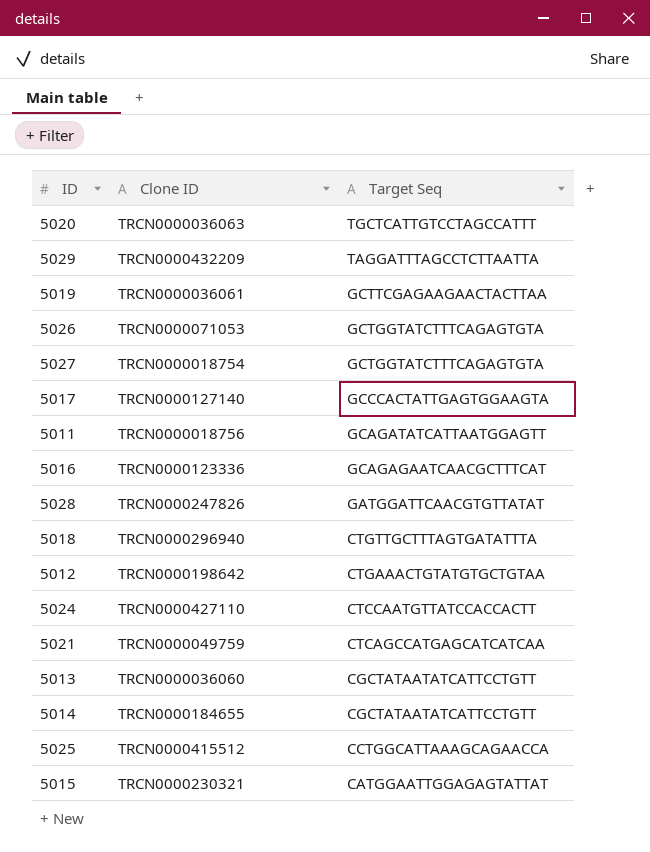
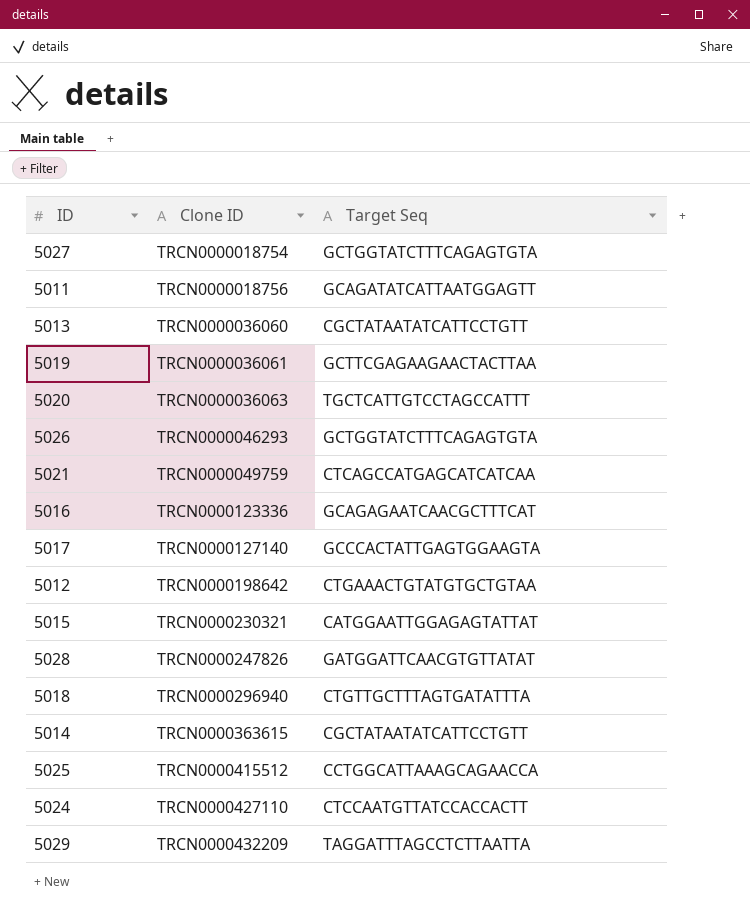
row order: Target Seq descending -> Clone ID ascending
5026 | Clone ID: TRCN0000071053 -> TRCN0000046293
5014 | Clone ID: TRCN0000184655 -> TRCN0000363615

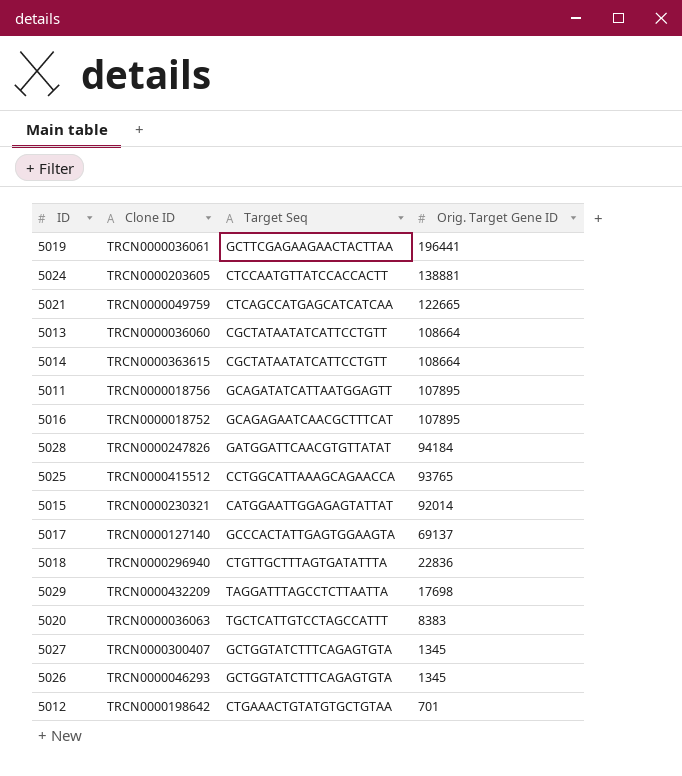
row order: Clone ID ascending -> Orig. Target Gene ID descending
column Orig. Target Gene ID | position: none -> 4
5024 | Clone ID: TRCN0000427110 -> TRCN0000203605
5016 | Clone ID: TRCN0000123336 -> TRCN0000018752
5027 | Clone ID: TRCN0000018754 -> TRCN0000300407

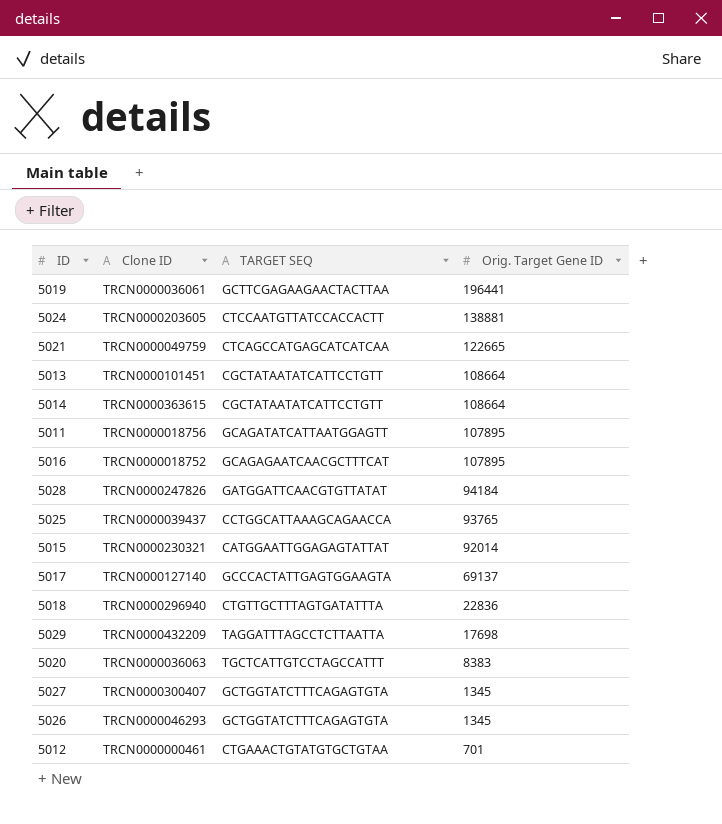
column name: Target Seq -> TARGET SEQ
5013 | Clone ID: TRCN0000036060 -> TRCN0000101451
5025 | Clone ID: TRCN0000415512 -> TRCN0000039437
5012 | Clone ID: TRCN0000198642 -> TRCN0000000461

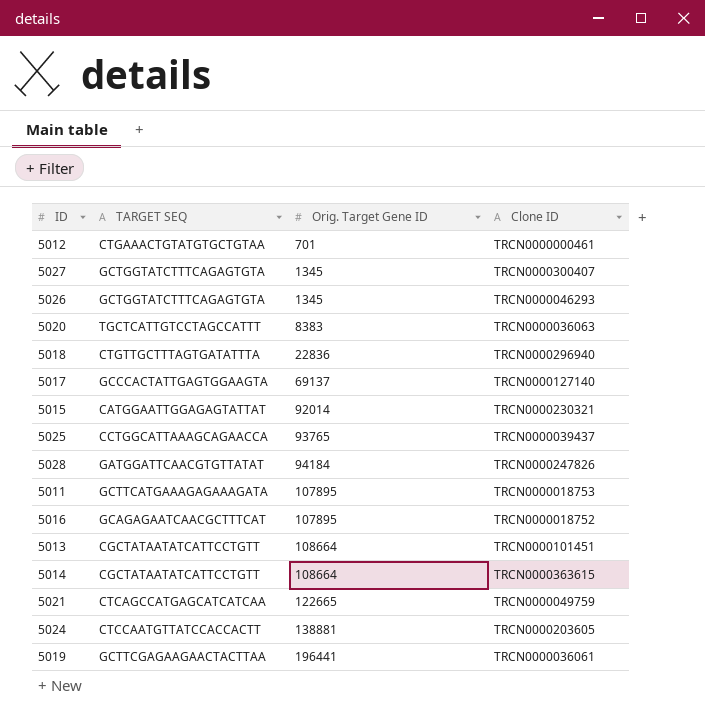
row order: Orig. Target Gene ID descending -> Orig. Target Gene ID ascending
column Clone ID | position: 2 -> 4
row 5029: TRCN0000432209 | TAGGATTTAGCCTCTTAATTA | 17698 -> none
5011 | TARGET SEQ: GCAGATATCATTAATGGAGTT -> GCTTCATGAAAGAGAAAGATA
5011 | Clone ID: TRCN0000018756 -> TRCN0000018753

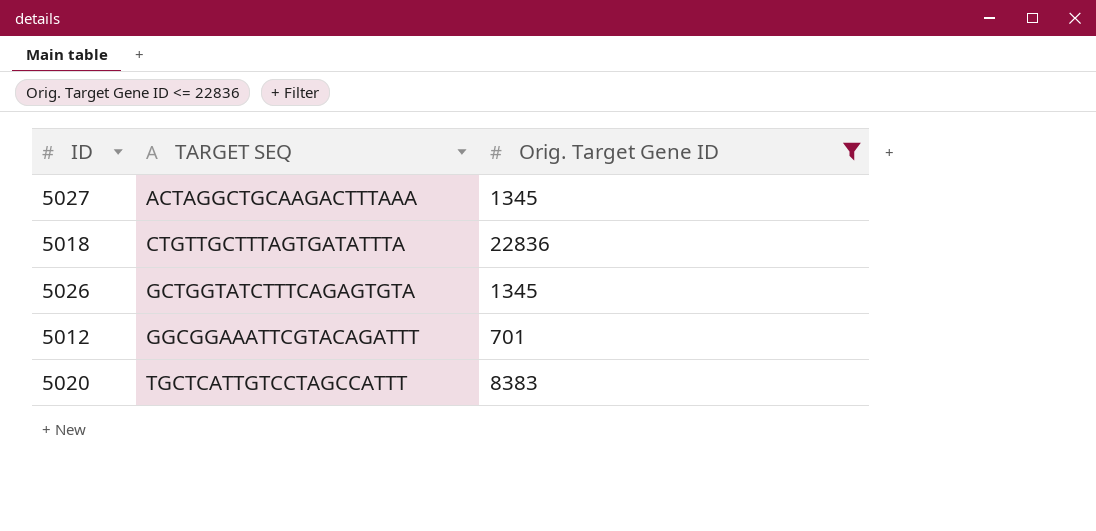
filter: none -> Orig. Target Gene ID <= 22836
row order: Orig. Target Gene ID ascending -> TARGET SEQ ascending
column Clone ID | position: 4 -> none
5027 | TARGET SEQ: GCTGGTATCTTTCAGAGTGTA -> ACTAGGCTGCAAGACTTTAAA
5012 | TARGET SEQ: CTGAAACTGTATGTGCTGTAA -> GGCGGAAATTCGTACAGATTT

